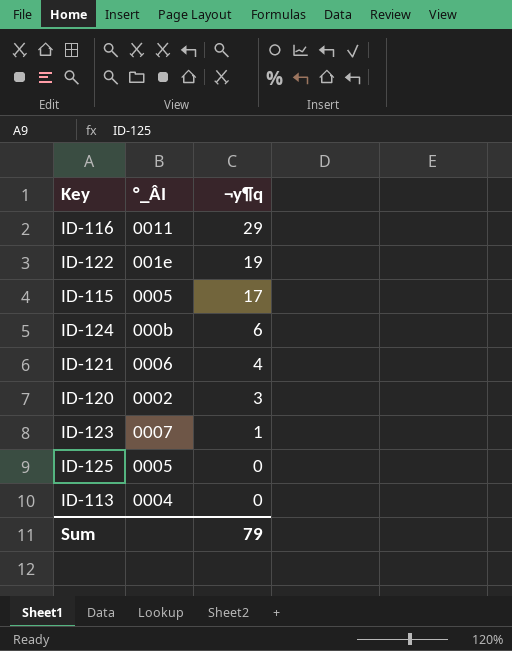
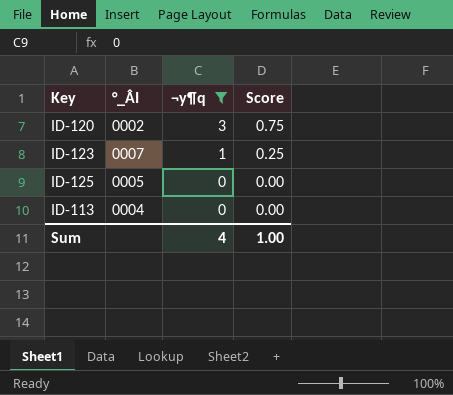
filter: none -> ¬y¶q <= 3
column Score | formula: none -> [¬y¶q] * 0.25
Sum | ¬y¶q: 79 -> 4

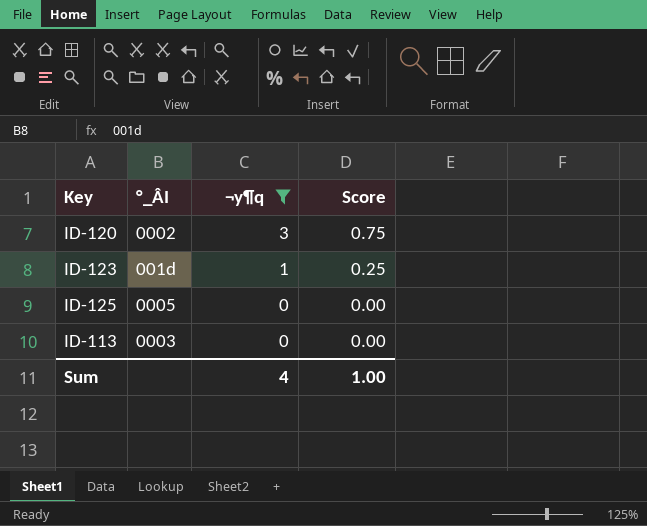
ID-123 | °_ÂI: 0007 -> 001d
ID-113 | °_ÂI: 0004 -> 0003

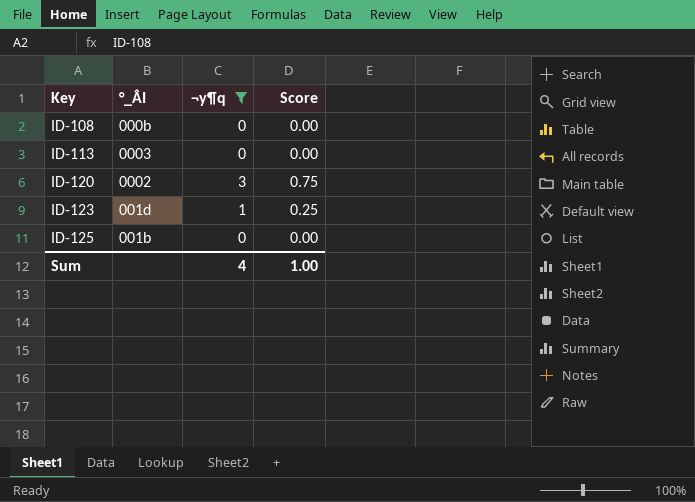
row order: ¬y¶q descending -> Key ascending
row ID-108: none -> 000b | 0 | 0.00
ID-125 | °_ÂI: 0005 -> 001b

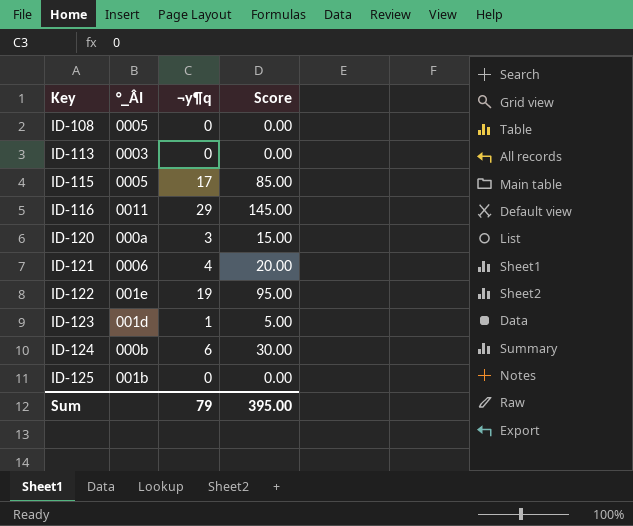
filter: ¬y¶q <= 3 -> none
column Score | formula: [¬y¶q] * 0.25 -> [¬y¶q] * 5
ID-108 | °_ÂI: 000b -> 0005
ID-120 | °_ÂI: 0002 -> 000a
Sum | ¬y¶q: 4 -> 79
Sum | Score: 1.00 -> 395.00

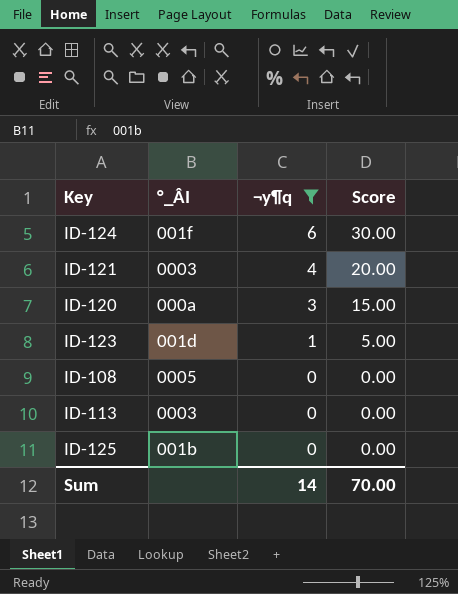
filter: none -> ¬y¶q <= 6
row order: Key ascending -> ¬y¶q descending
ID-124 | °_ÂI: 000b -> 001f
ID-121 | °_ÂI: 0006 -> 0003
Sum | ¬y¶q: 79 -> 14
Sum | Score: 395.00 -> 70.00

